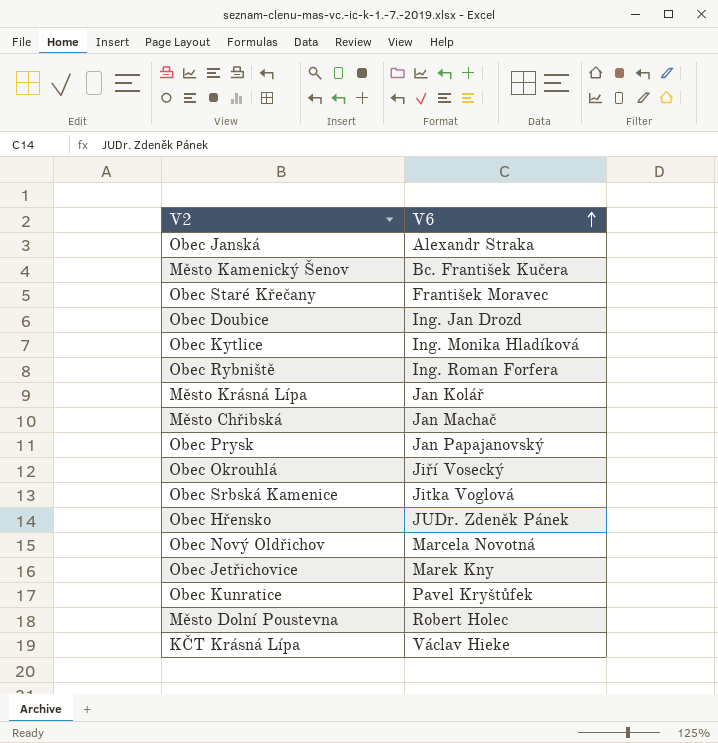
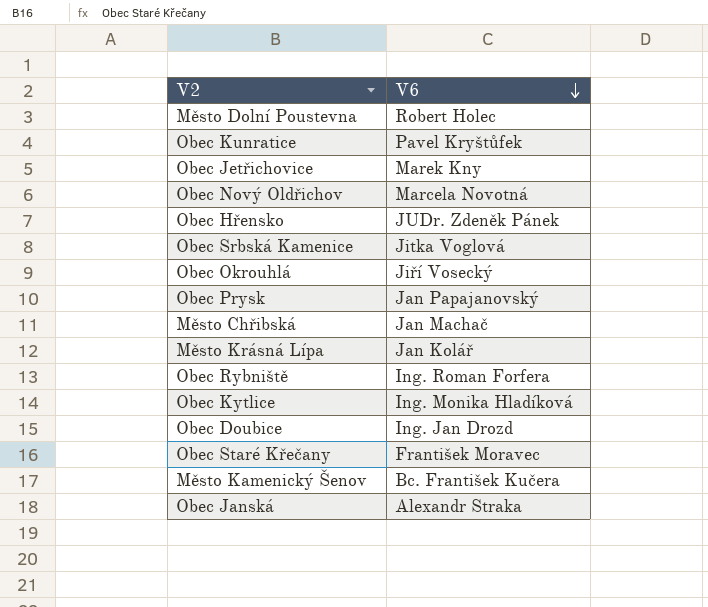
row order: V6 ascending -> V6 descending
row KČT Krásná Lípa: Václav Hieke -> none

